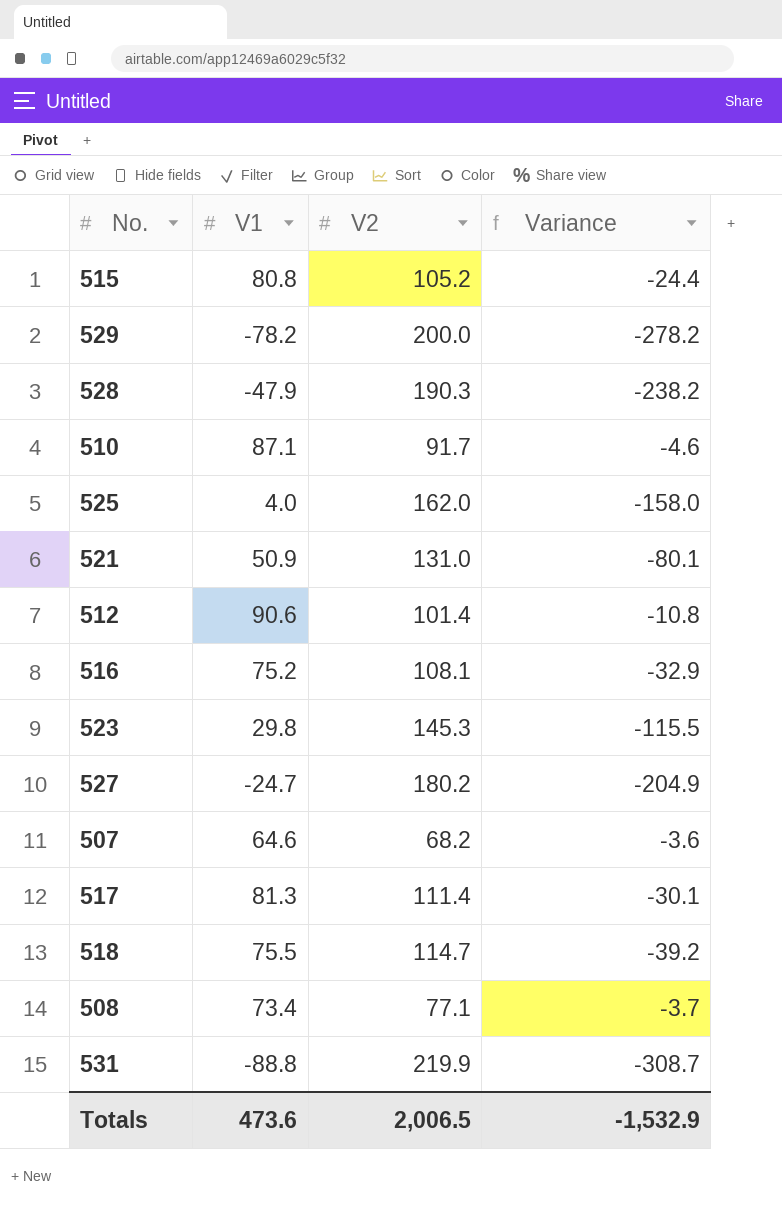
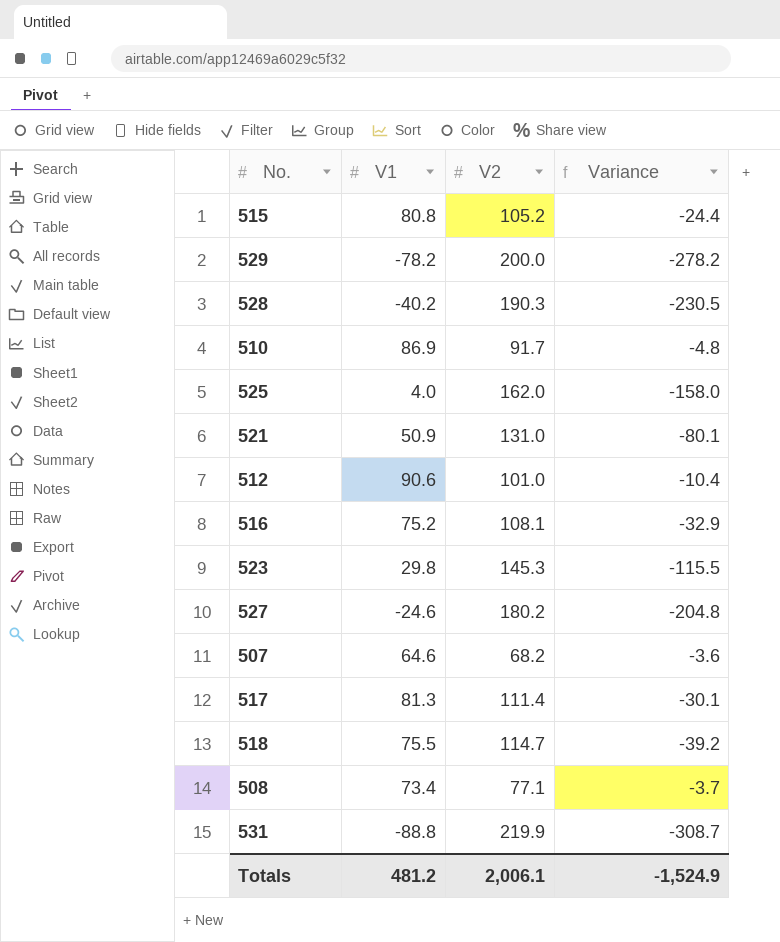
528 | V1: -47.9 -> -40.2
528 | Variance: -238.2 -> -230.5
510 | V1: 87.1 -> 86.9
510 | Variance: -4.6 -> -4.8
512 | V2: 101.4 -> 101.0
512 | Variance: -10.8 -> -10.4
527 | V1: -24.7 -> -24.6
527 | Variance: -204.9 -> -204.8
Totals | V1: 473.6 -> 481.2
Totals | V2: 2,006.5 -> 2,006.1
Totals | Variance: -1,532.9 -> -1,524.9

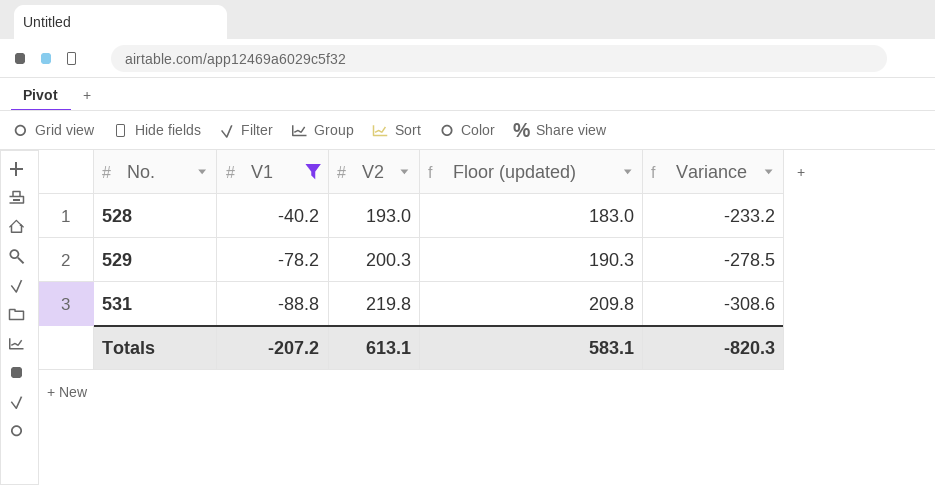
filter: none -> V1 <= -40.2
row order: none -> No. ascending
column Floor (updated) | formula: none -> [V2] - 10
528 | V2: 190.3 -> 193.0
528 | Variance: -230.5 -> -233.2
529 | V2: 200.0 -> 200.3
529 | Variance: -278.2 -> -278.5
531 | V2: 219.9 -> 219.8
531 | Variance: -308.7 -> -308.6
Totals | V1: 481.2 -> -207.2
Totals | V2: 2,006.1 -> 613.1
Totals | Variance: -1,524.9 -> -820.3

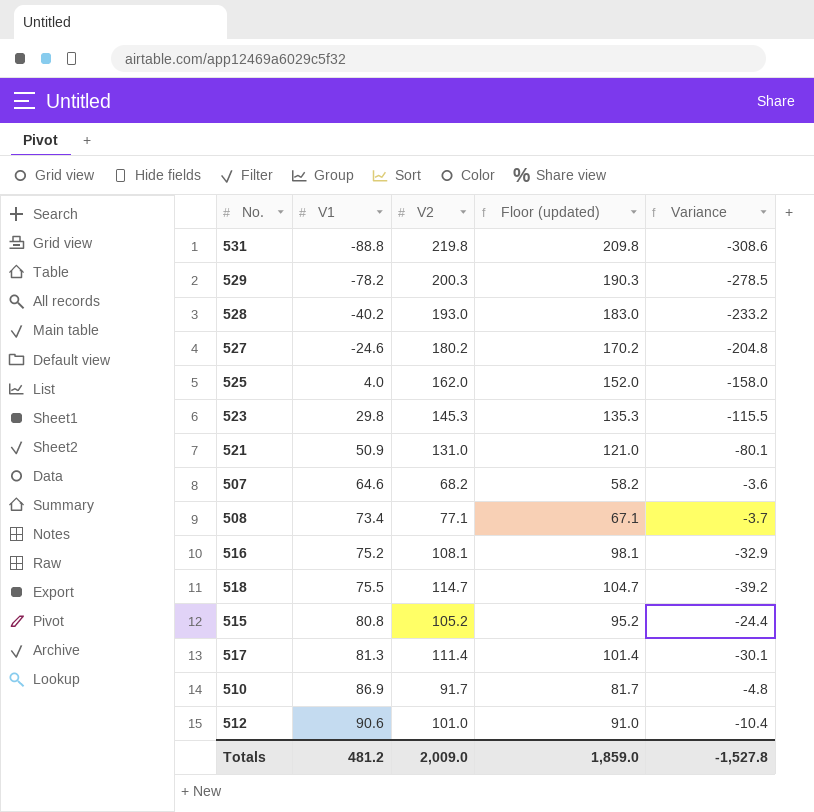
filter: V1 <= -40.2 -> none
row order: No. ascending -> V1 ascending
Totals | V1: -207.2 -> 481.2
Totals | V2: 613.1 -> 2,009.0
Totals | Floor (updated): 583.1 -> 1,859.0
Totals | Variance: -820.3 -> -1,527.8

